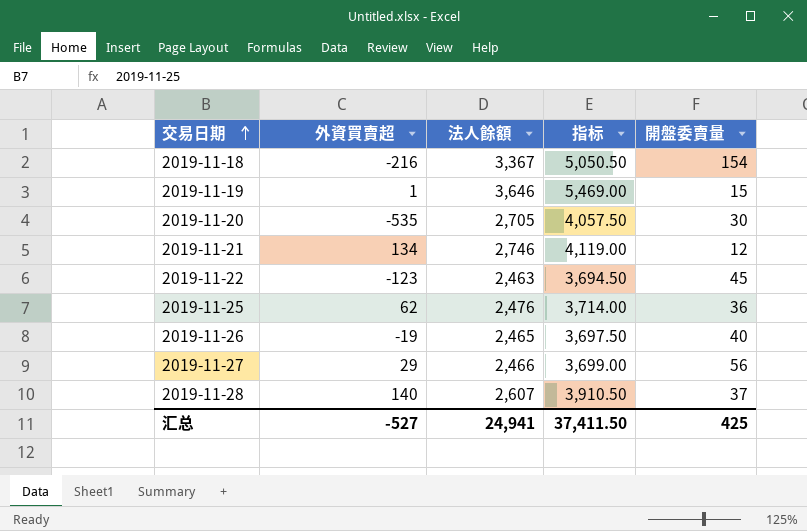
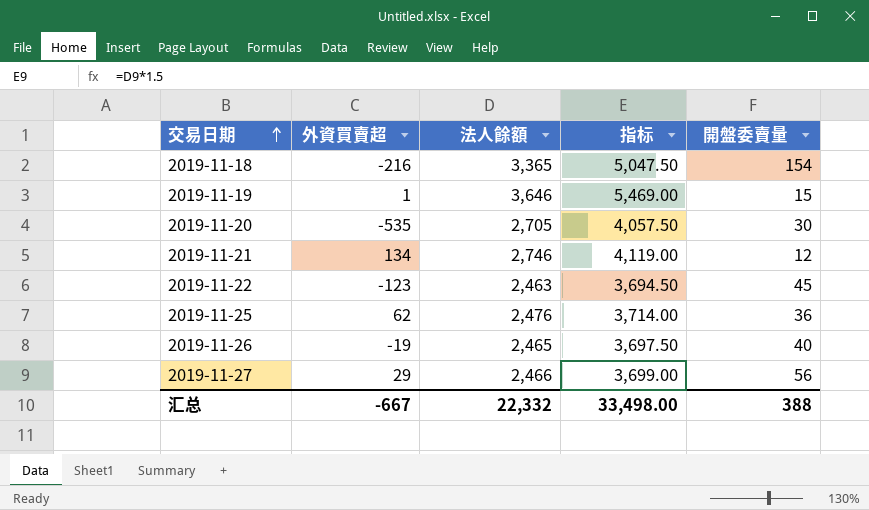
row 2019-11-28: 140 | 2,607 | 3,910.50 | 37 -> none
2019-11-18 | 法人餘額: 3,367 -> 3,365
2019-11-18 | 指标: 5,050.50 -> 5,047.50
汇总 | 外資買賣超: -527 -> -667
汇总 | 法人餘額: 24,941 -> 22,332
汇总 | 指标: 37,411.50 -> 33,498.00
汇总 | 開盤委賣量: 425 -> 388

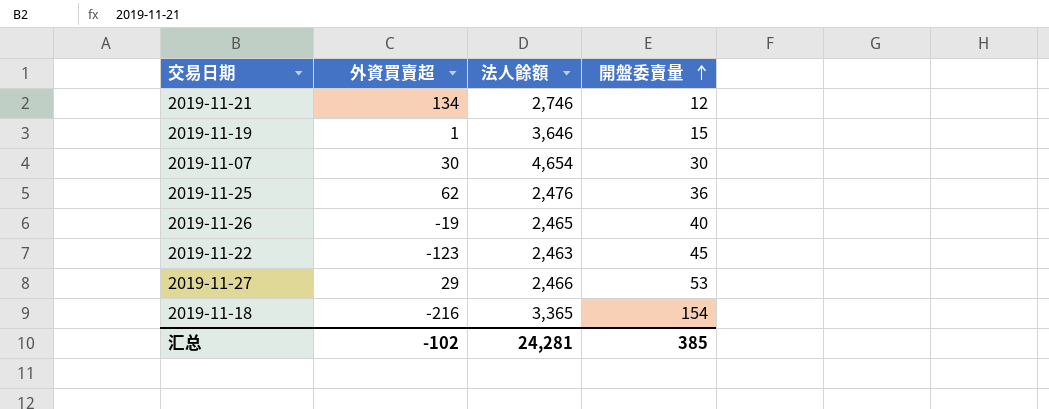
row order: 交易日期 ascending -> 開盤委賣量 ascending
column 指标 | formula: [法人餘額] * 1.5 -> none
row 2019-11-20: -535 | 2,705 | 4,057.50 | 30 -> none
row 2019-11-07: none -> 30 | 4,654 | 30
2019-11-27 | 開盤委賣量: 56 -> 53
汇总 | 外資買賣超: -667 -> -102
汇总 | 法人餘額: 22,332 -> 24,281
汇总 | 開盤委賣量: 388 -> 385

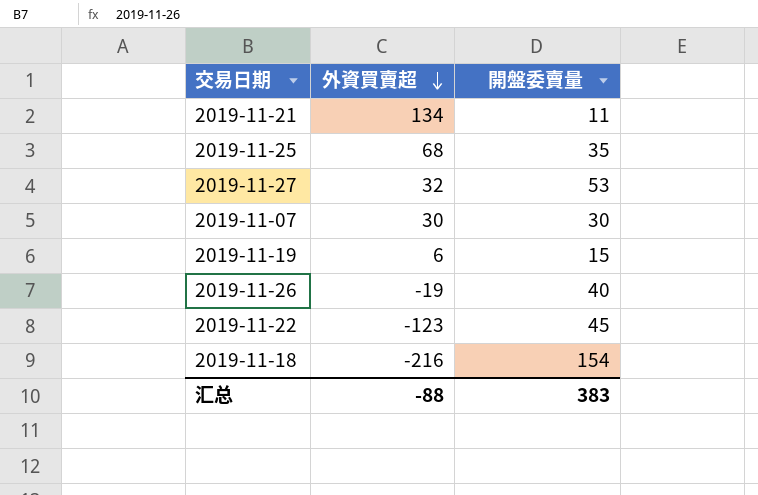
row order: 開盤委賣量 ascending -> 外資買賣超 descending
column 法人餘額 | position: 3 -> none
2019-11-21 | 開盤委賣量: 12 -> 11
2019-11-25 | 外資買賣超: 62 -> 68
2019-11-25 | 開盤委賣量: 36 -> 35
2019-11-27 | 外資買賣超: 29 -> 32
2019-11-19 | 外資買賣超: 1 -> 6
汇总 | 外資買賣超: -102 -> -88
汇总 | 開盤委賣量: 385 -> 383

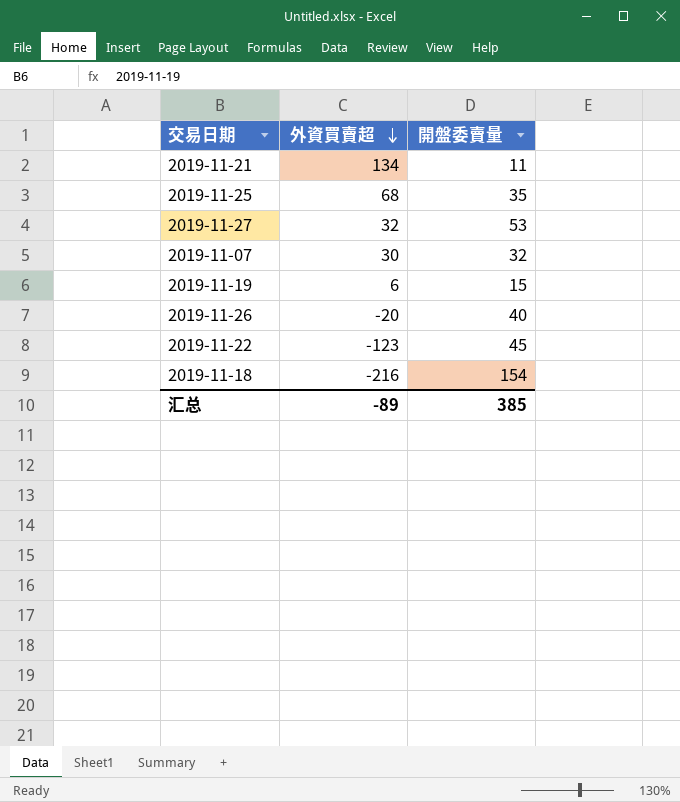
2019-11-07 | 開盤委賣量: 30 -> 32
2019-11-26 | 外資買賣超: -19 -> -20
汇总 | 外資買賣超: -88 -> -89
汇总 | 開盤委賣量: 383 -> 385

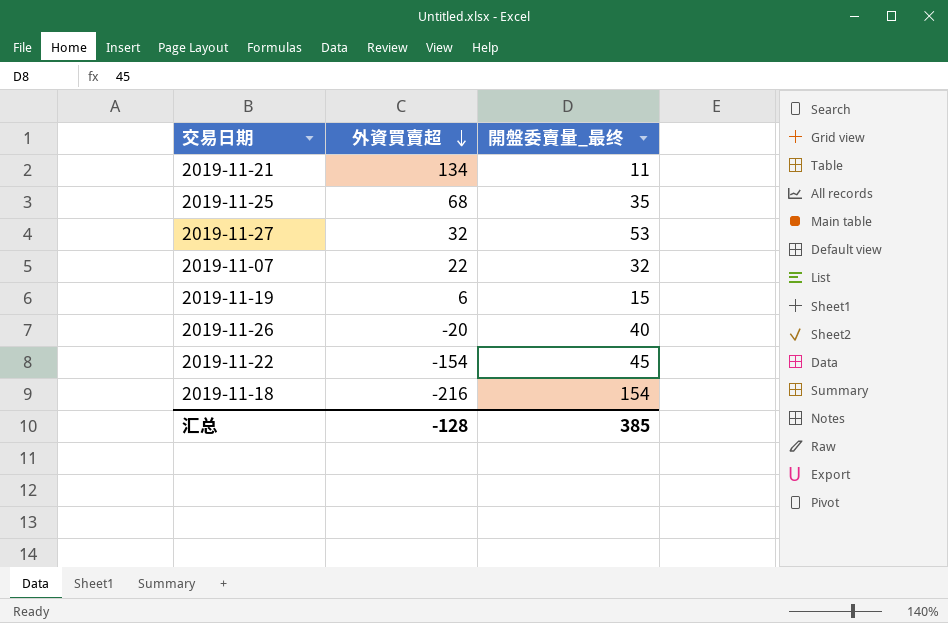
column name: 開盤委賣量 -> 開盤委賣量_最终
2019-11-07 | 外資買賣超: 30 -> 22
2019-11-22 | 外資買賣超: -123 -> -154
汇总 | 外資買賣超: -89 -> -128

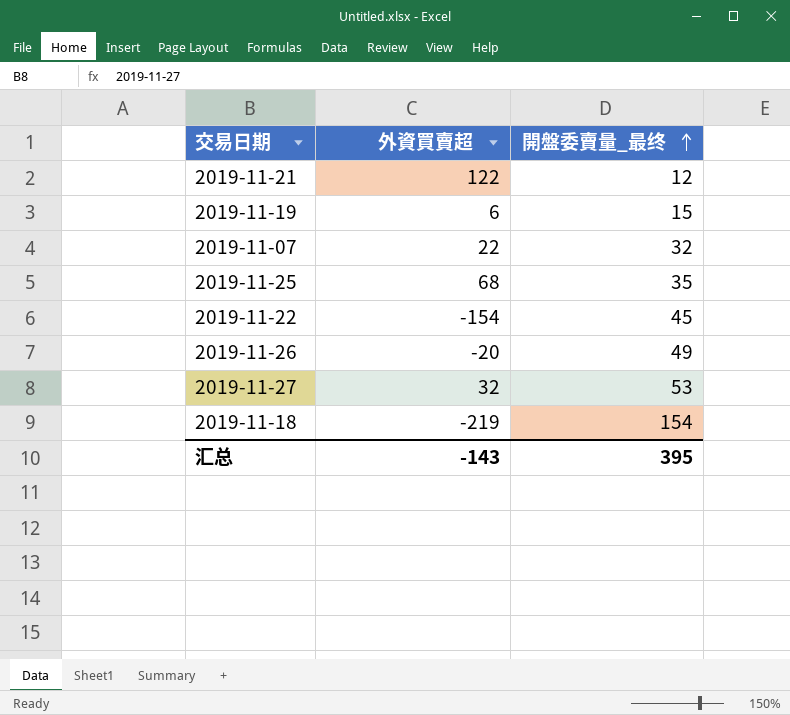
row order: 外資買賣超 descending -> 開盤委賣量_最终 ascending
2019-11-21 | 外資買賣超: 134 -> 122
2019-11-21 | 開盤委賣量_最终: 11 -> 12
2019-11-26 | 開盤委賣量_最终: 40 -> 49
2019-11-18 | 外資買賣超: -216 -> -219
汇总 | 外資買賣超: -128 -> -143
汇总 | 開盤委賣量_最终: 385 -> 395

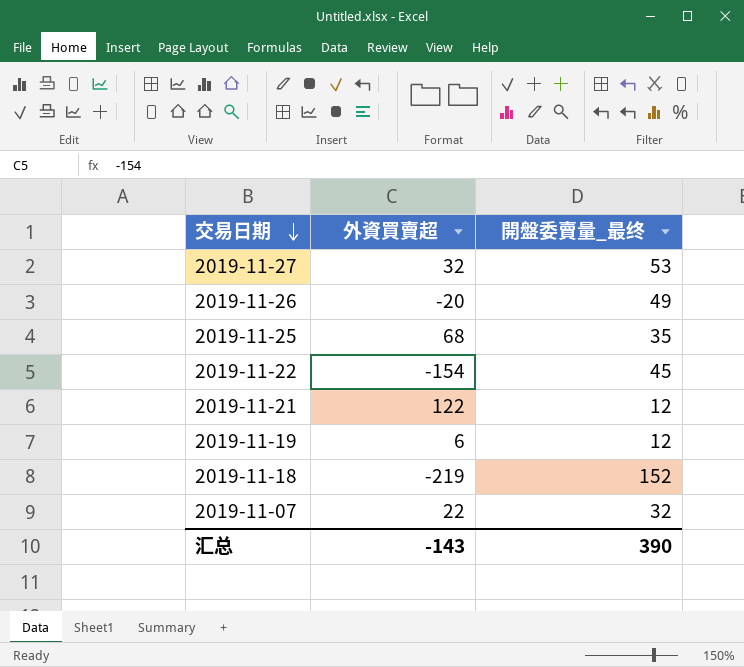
row order: 開盤委賣量_最终 ascending -> 交易日期 descending
2019-11-19 | 開盤委賣量_最终: 15 -> 12
2019-11-18 | 開盤委賣量_最终: 154 -> 152
汇总 | 開盤委賣量_最终: 395 -> 390

